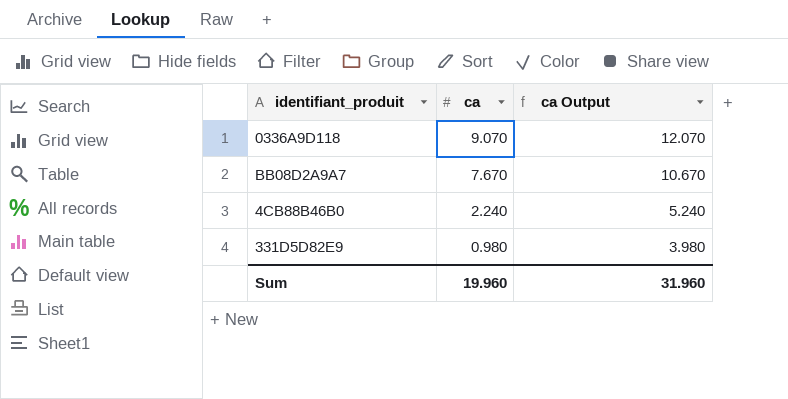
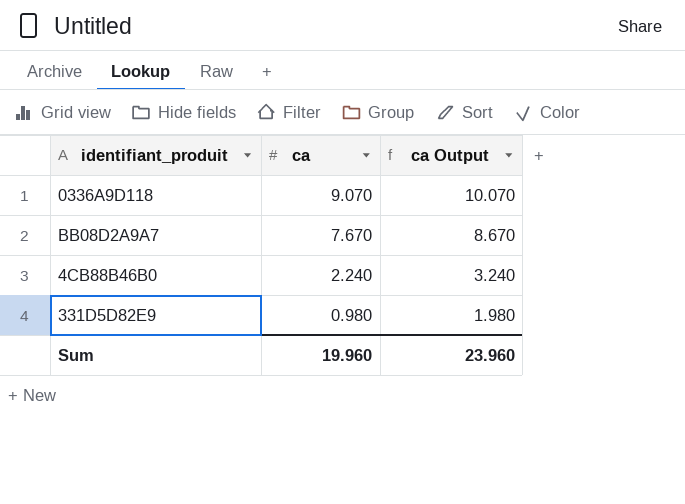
column ca Output | formula: [ca] + 3 -> [ca] + 1
Sum | ca Output: 31.960 -> 23.960

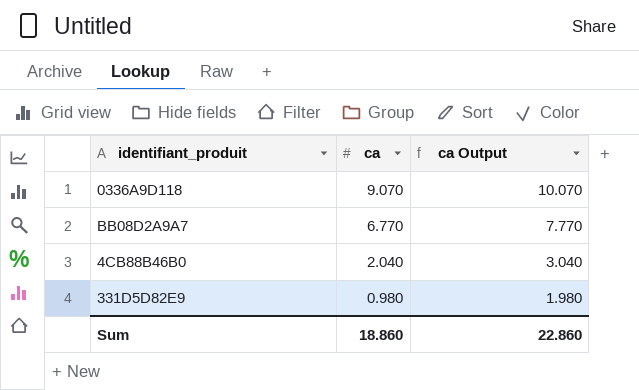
BB08D2A9A7 | ca: 7.670 -> 6.770
BB08D2A9A7 | ca Output: 8.670 -> 7.770
4CB88B46B0 | ca: 2.240 -> 2.040
4CB88B46B0 | ca Output: 3.240 -> 3.040
Sum | ca: 19.960 -> 18.860
Sum | ca Output: 23.960 -> 22.860

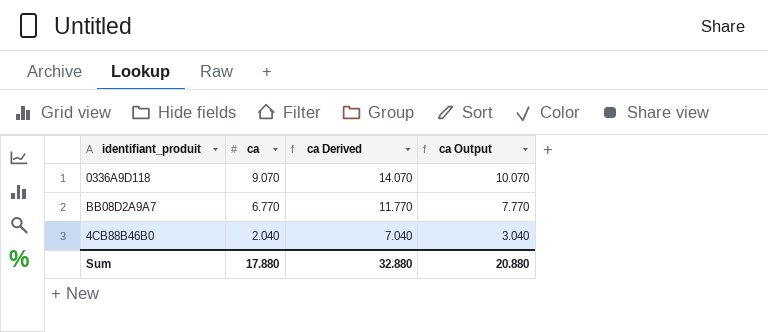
column ca Derived | formula: none -> [ca] + 5
row 331D5D82E9: 0.980 | 1.980 -> none
Sum | ca: 18.860 -> 17.880
Sum | ca Output: 22.860 -> 20.880

